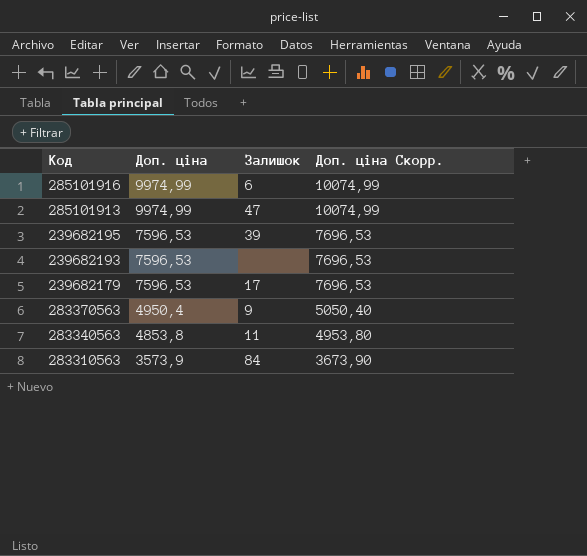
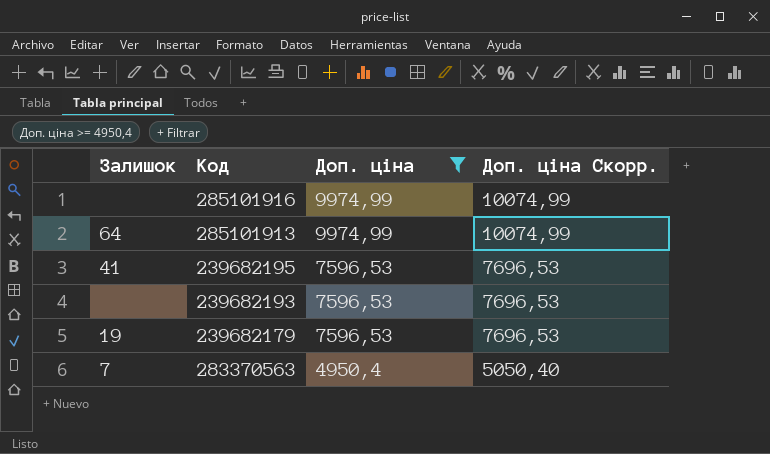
filter: none -> Доп. ціна >= 4950,4
column Залишок | position: 3 -> 1
285101916 | Залишок: 6 -> none
285101913 | Залишок: 47 -> 64
239682195 | Залишок: 39 -> 41
239682179 | Залишок: 17 -> 19
283370563 | Залишок: 9 -> 7

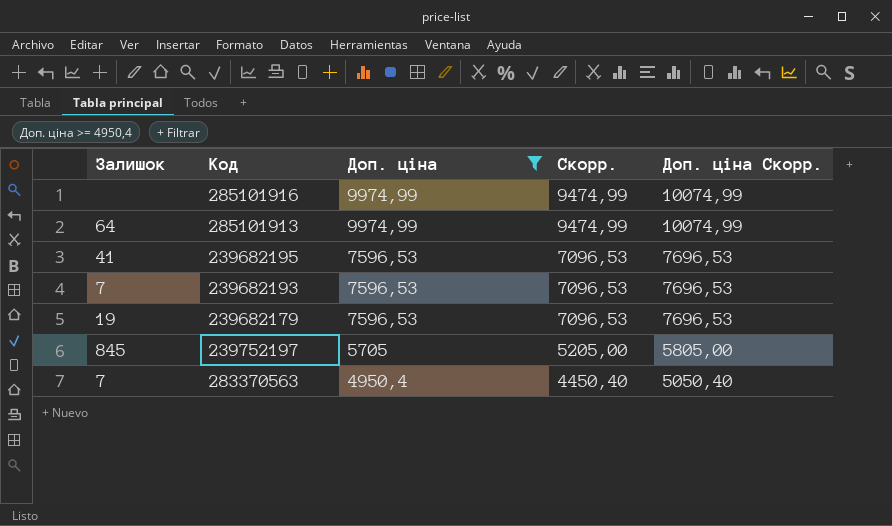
column Скорр. | formula: none -> [Доп. ціна] - 500
239682193 | Залишок: none -> 7
row 239752197: none -> 845 | 5705 | 5205,00 | 5805,00

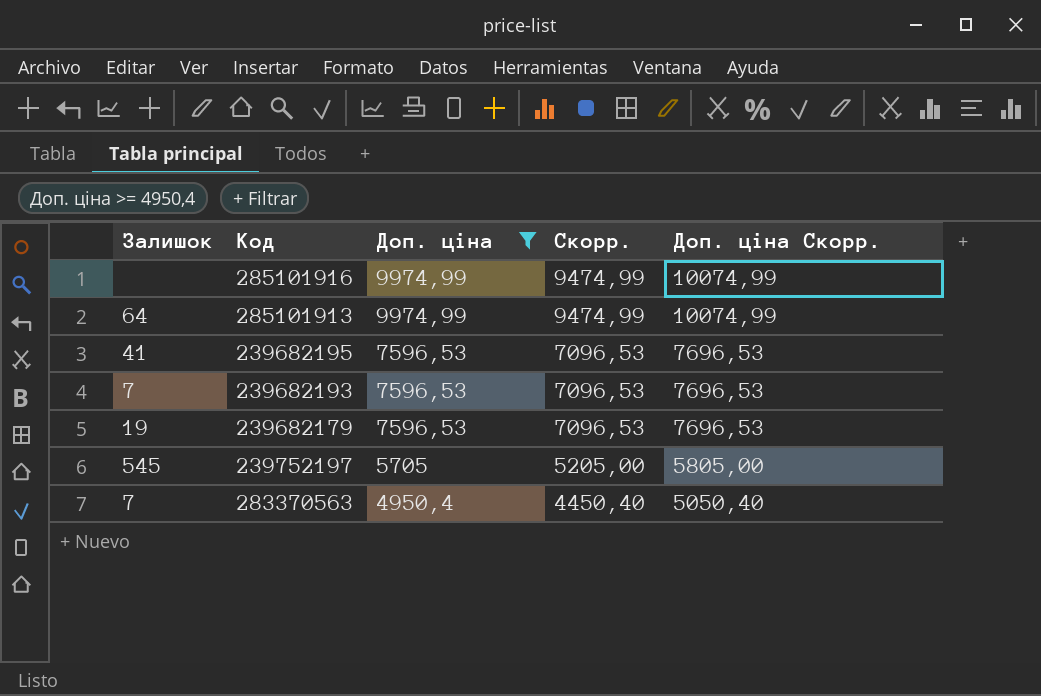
239752197 | Залишок: 845 -> 545

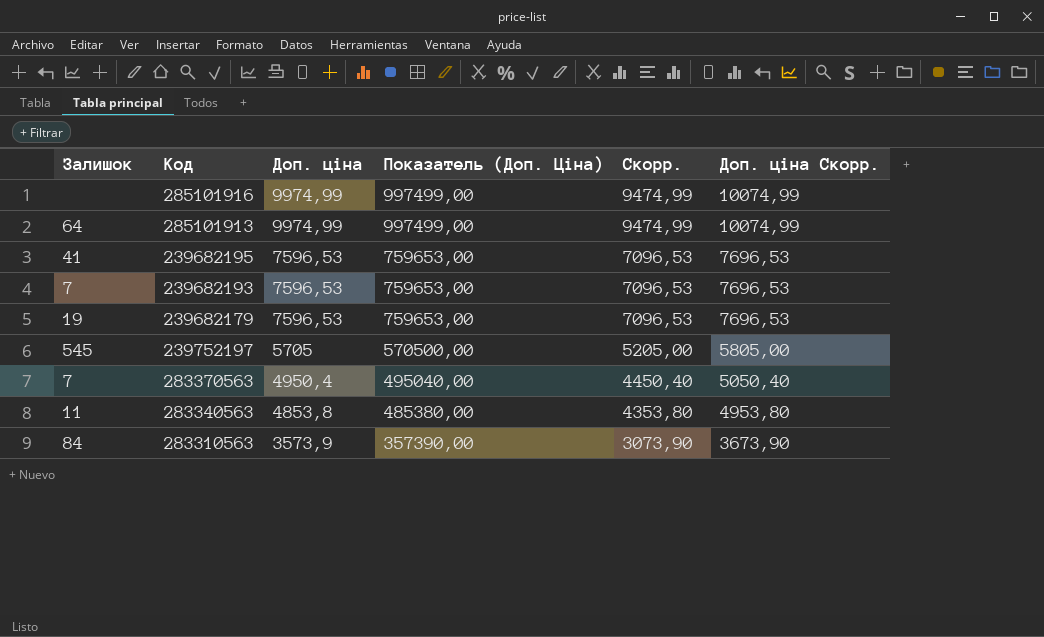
filter: Доп. ціна >= 4950,4 -> none
column Показатель (Доп. Ціна) | formula: none -> [Доп. ціна] * 100

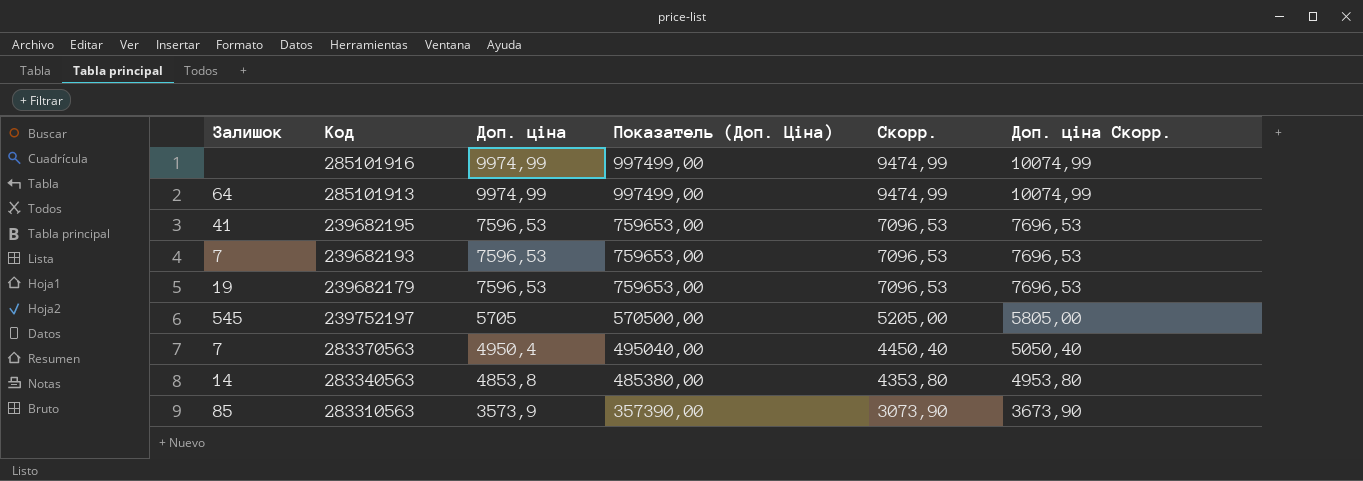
283340563 | Залишок: 11 -> 14
283310563 | Залишок: 84 -> 85

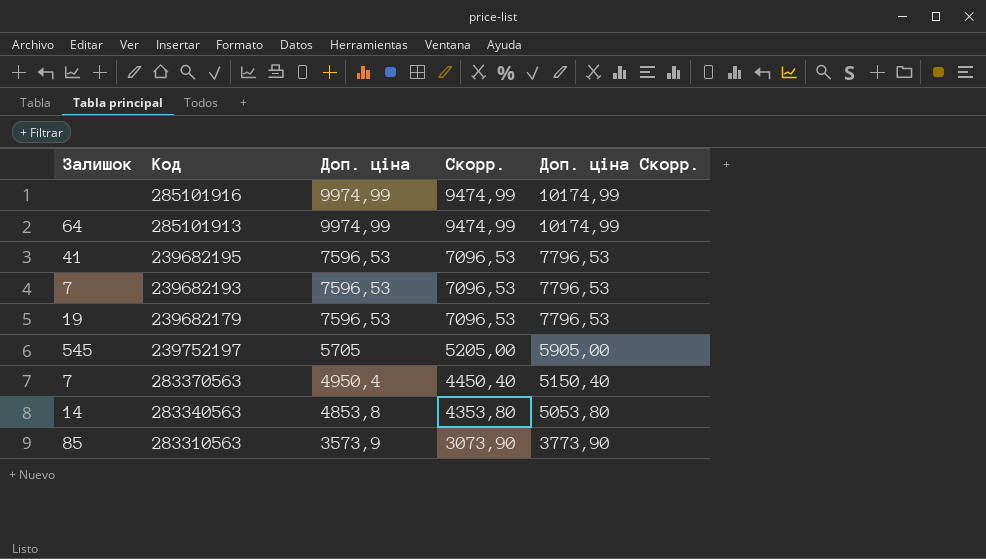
column Показатель (Доп. Ціна) | formula: [Доп. ціна] * 100 -> none
column Доп. ціна Скорр. | formula: [Доп. ціна] + 100 -> [Доп. ціна] + 200

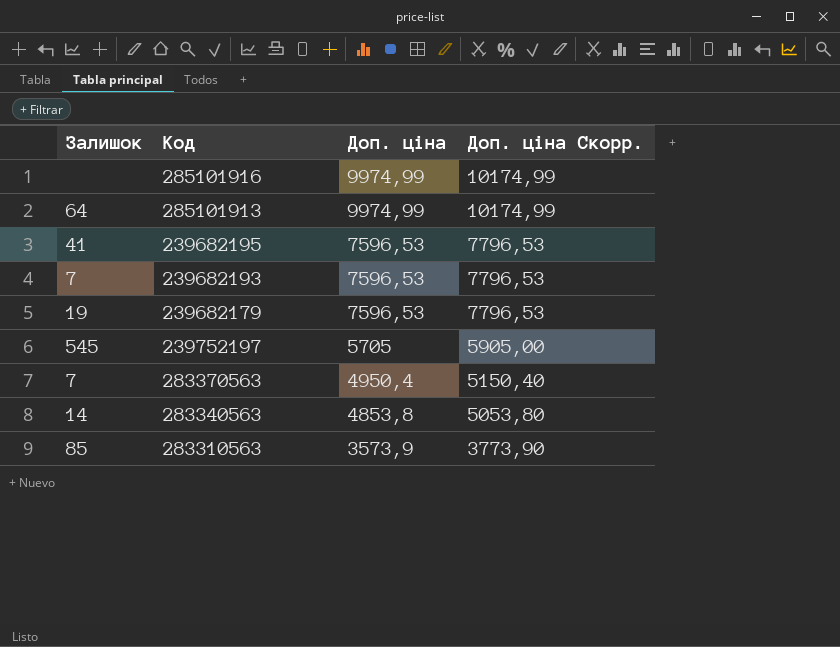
column Скорр. | formula: [Доп. ціна] - 500 -> none

